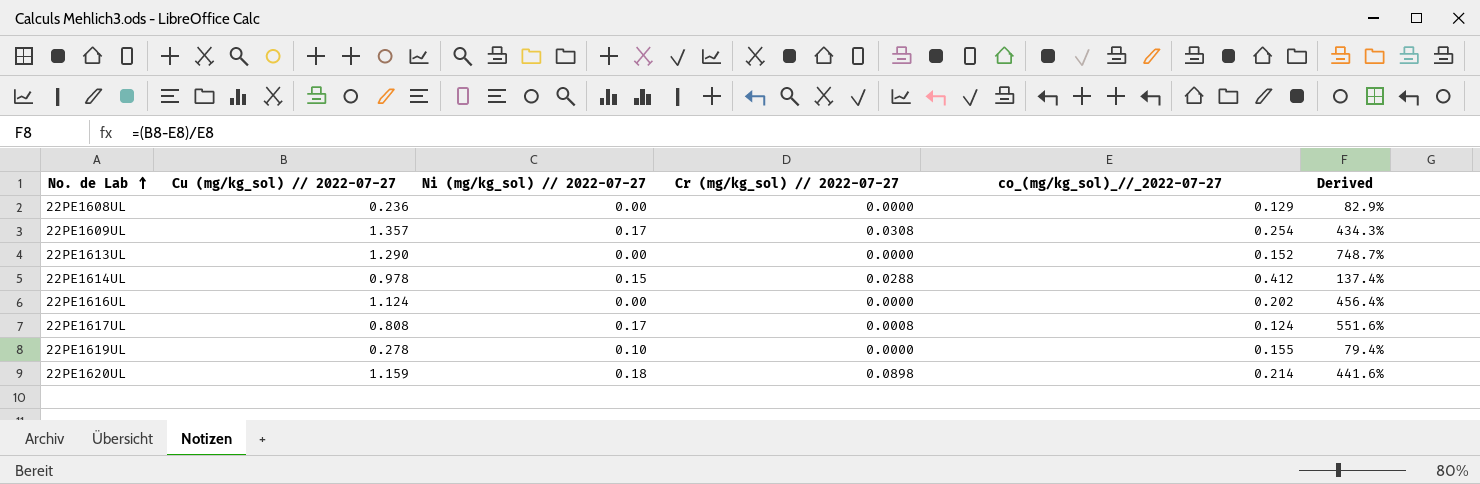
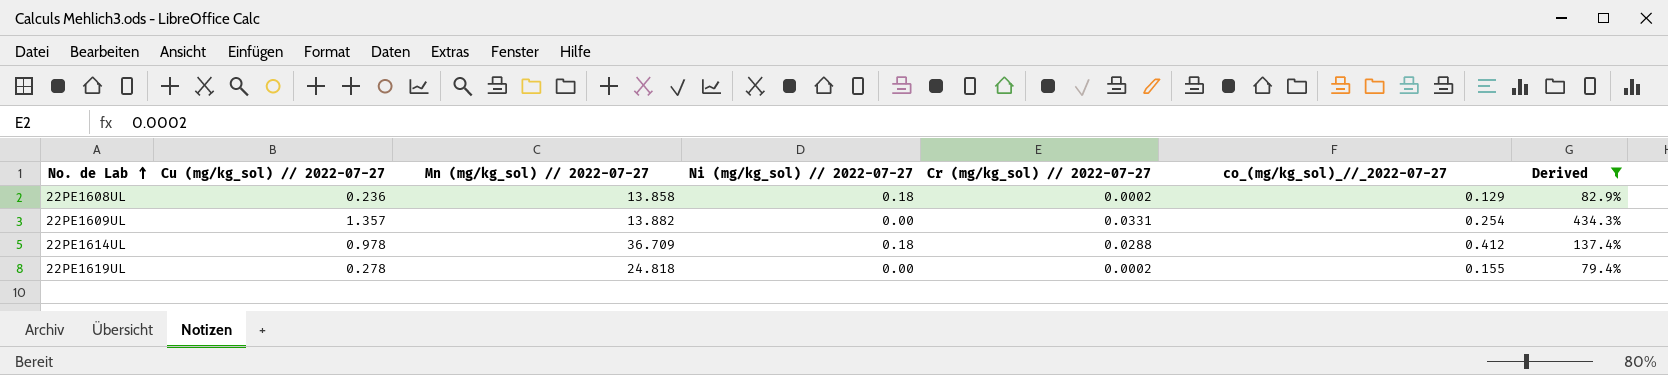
filter: none -> Derived <= 434.3%
column Mn (mg/kg_sol) // 2022-07-27 | position: none -> 3
22PE1608UL | Ni (mg/kg_sol) // 2022-07-27: 0.00 -> 0.18
22PE1608UL | Cr (mg/kg_sol) // 2022-07-27: 0.0000 -> 0.0002
22PE1609UL | Ni (mg/kg_sol) // 2022-07-27: 0.17 -> 0.00
22PE1609UL | Cr (mg/kg_sol) // 2022-07-27: 0.0308 -> 0.0331
22PE1614UL | Ni (mg/kg_sol) // 2022-07-27: 0.15 -> 0.18
22PE1619UL | Ni (mg/kg_sol) // 2022-07-27: 0.10 -> 0.00
22PE1619UL | Cr (mg/kg_sol) // 2022-07-27: 0.0000 -> 0.0002

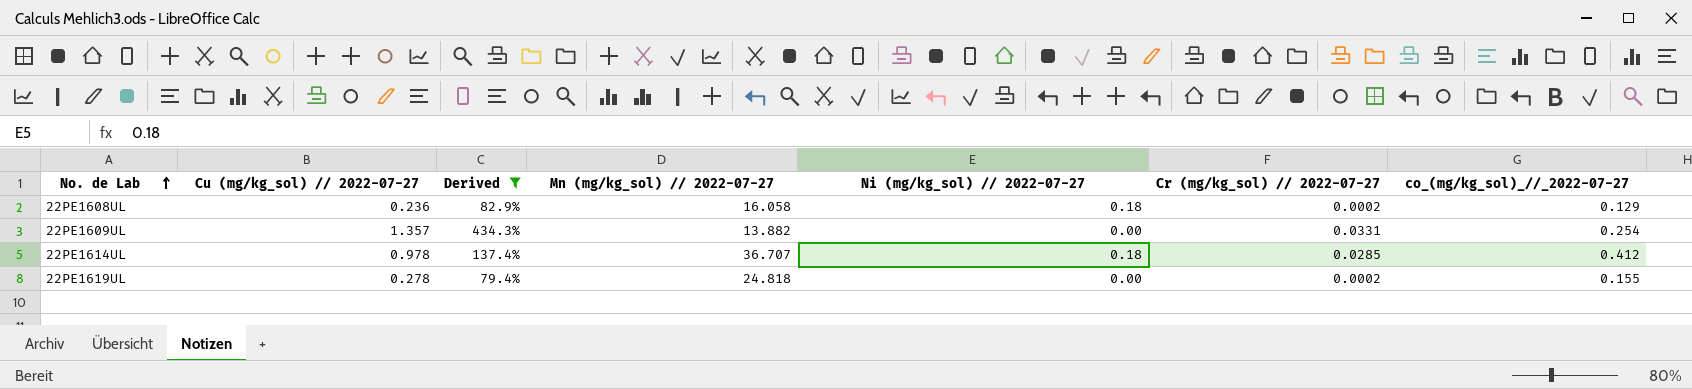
column Derived | position: 7 -> 3
22PE1608UL | Mn (mg/kg_sol) // 2022-07-27: 13.858 -> 16.058
22PE1614UL | Mn (mg/kg_sol) // 2022-07-27: 36.709 -> 36.707
22PE1614UL | Cr (mg/kg_sol) // 2022-07-27: 0.0288 -> 0.0285

